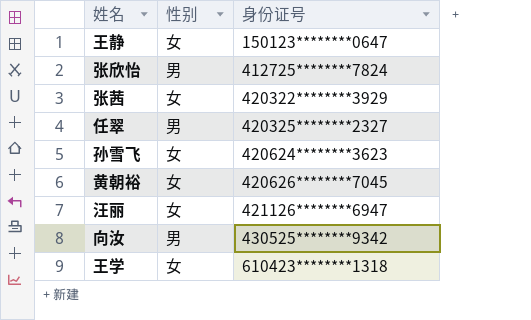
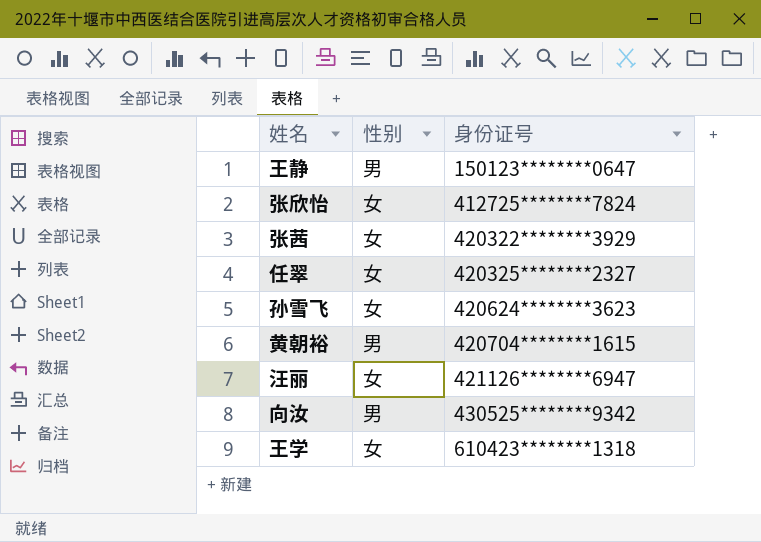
王静 | 性别: 女 -> 男
张欣怡 | 性别: 男 -> 女
任翠 | 性别: 男 -> 女
黄朝裕 | 性别: 女 -> 男
黄朝裕 | 身份证号: 420626********7045 -> 420704********1615

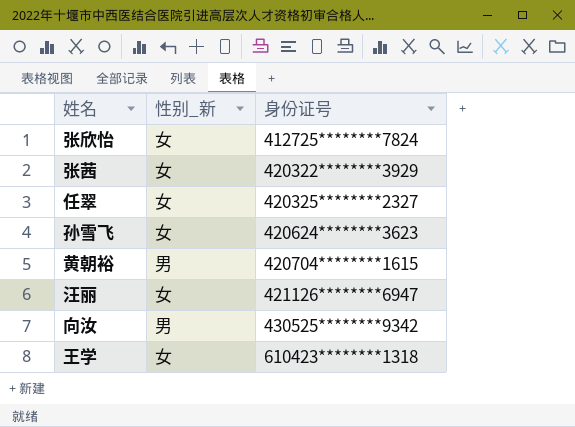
column name: 性别 -> 性别_新
row 王静: 男 | 150123********0647 -> none

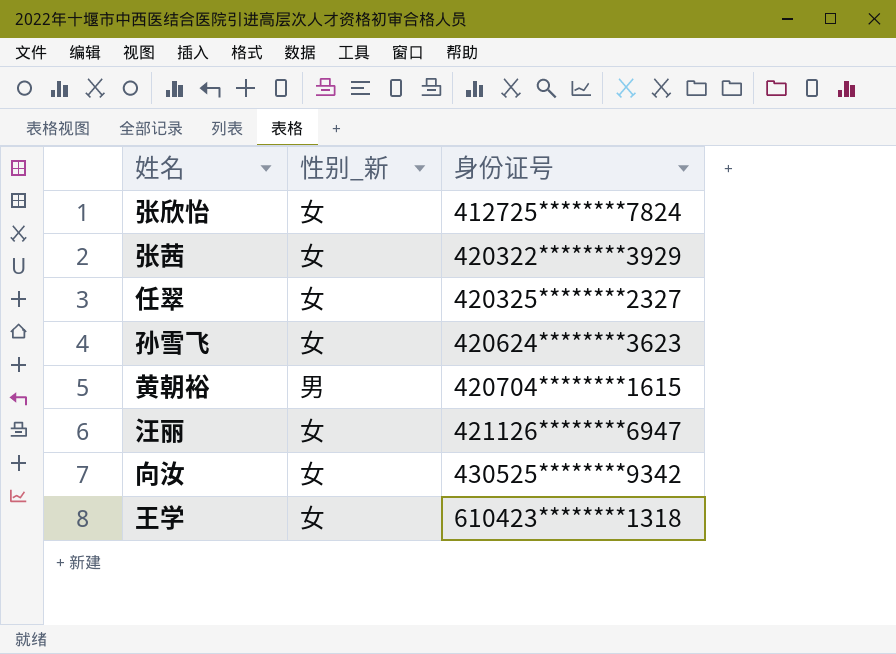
向汝 | 性别_新: 男 -> 女

